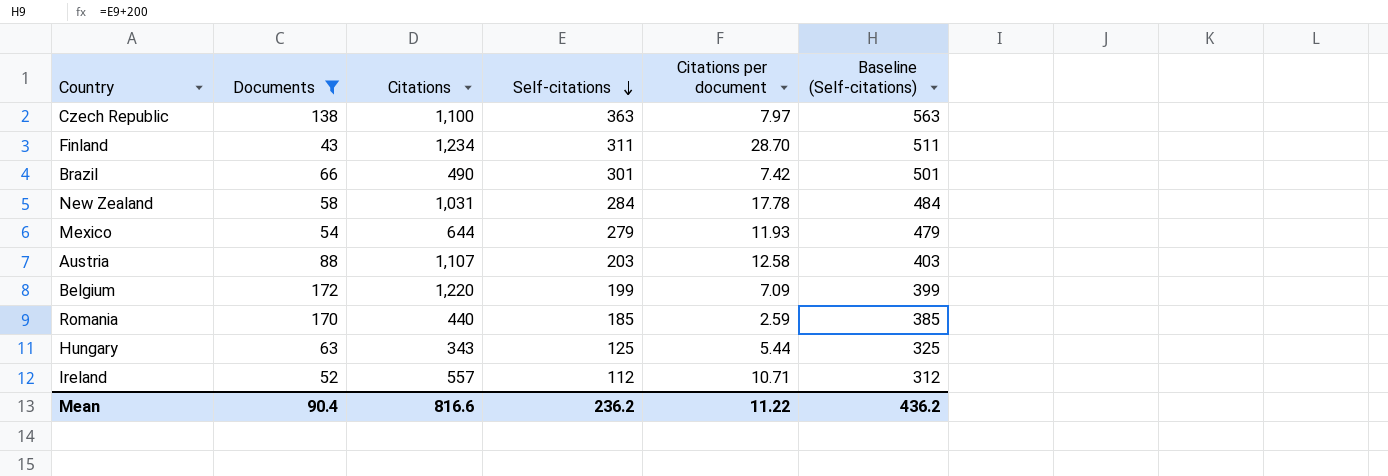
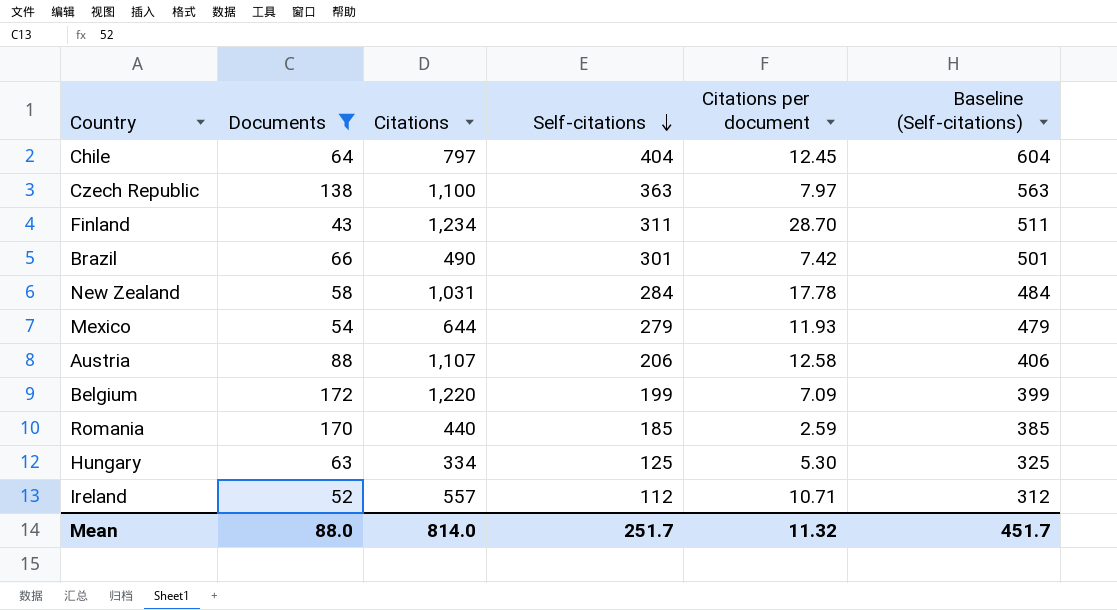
row Chile: none -> 64 | 797 | 404 | 12.45 | 604
Austria | Self-citations: 203 -> 206
Austria | Baseline (Self-citations): 403 -> 406
Hungary | Citations: 343 -> 334
Hungary | Citations per document: 5.44 -> 5.30
Mean | Documents: 90.4 -> 88.0
Mean | Citations: 816.6 -> 814.0
Mean | Self-citations: 236.2 -> 251.7
Mean | Citations per document: 11.22 -> 11.32
Mean | Baseline (Self-citations): 436.2 -> 451.7

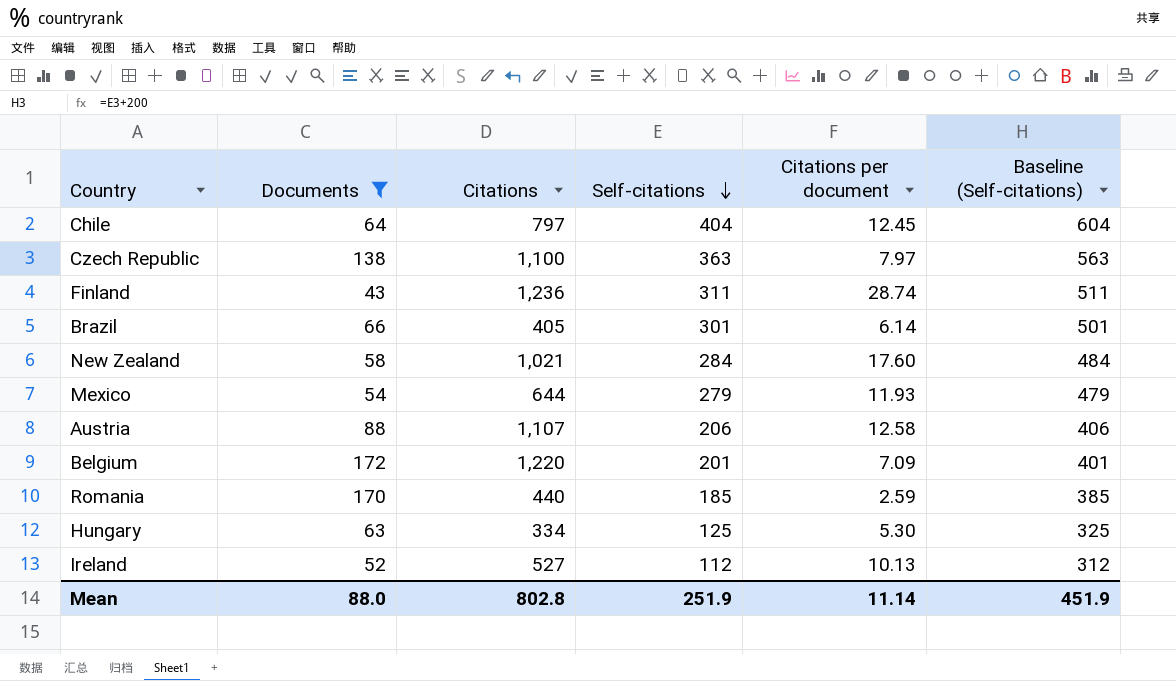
Finland | Citations: 1,234 -> 1,236
Finland | Citations per document: 28.70 -> 28.74
Brazil | Citations: 490 -> 405
Brazil | Citations per document: 7.42 -> 6.14
New Zealand | Citations: 1,031 -> 1,021
New Zealand | Citations per document: 17.78 -> 17.60
Belgium | Self-citations: 199 -> 201
Belgium | Baseline (Self-citations): 399 -> 401
Ireland | Citations: 557 -> 527
Ireland | Citations per document: 10.71 -> 10.13
Mean | Citations: 814.0 -> 802.8
Mean | Self-citations: 251.7 -> 251.9
Mean | Citations per document: 11.32 -> 11.14
Mean | Baseline (Self-citations): 451.7 -> 451.9

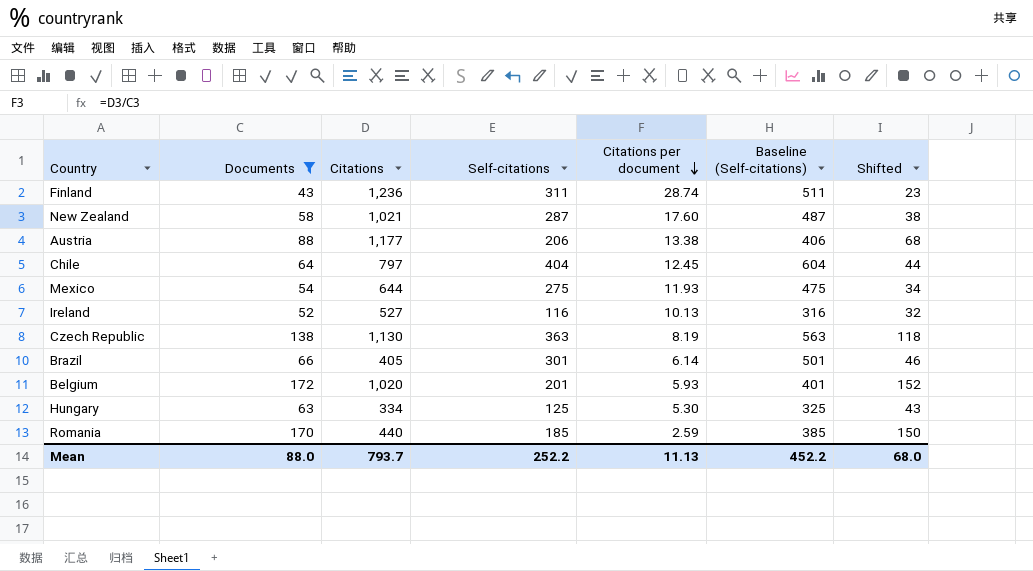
row order: Self-citations descending -> Citations per document descending
column Shifted | formula: none -> [Documents] - 20
New Zealand | Self-citations: 284 -> 287
New Zealand | Baseline (Self-citations): 484 -> 487
Austria | Citations: 1,107 -> 1,177
Austria | Citations per document: 12.58 -> 13.38
Mexico | Self-citations: 279 -> 275
Mexico | Baseline (Self-citations): 479 -> 475
Ireland | Self-citations: 112 -> 116
Ireland | Baseline (Self-citations): 312 -> 316
Czech Republic | Citations: 1,100 -> 1,130
Czech Republic | Citations per document: 7.97 -> 8.19
Belgium | Citations: 1,220 -> 1,020
Belgium | Citations per document: 7.09 -> 5.93
Mean | Citations: 802.8 -> 793.7
Mean | Self-citations: 251.9 -> 252.2
Mean | Citations per document: 11.14 -> 11.13
Mean | Baseline (Self-citations): 451.9 -> 452.2

